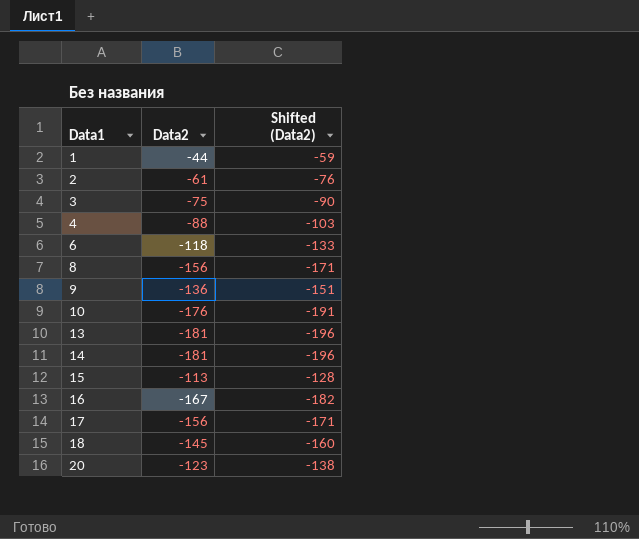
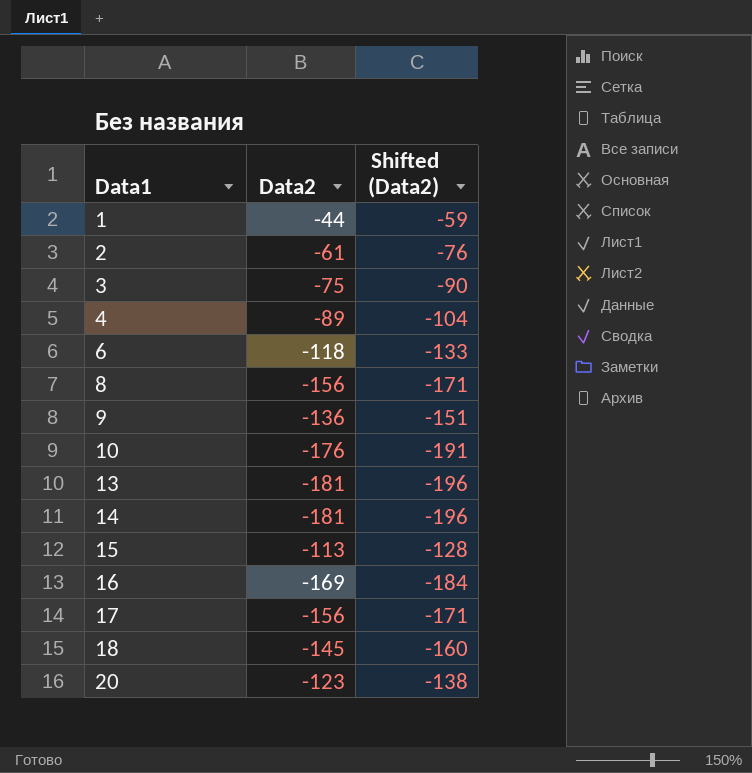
4 | Data2: -88 -> -89
4 | Shifted (Data2): -103 -> -104
16 | Data2: -167 -> -169
16 | Shifted (Data2): -182 -> -184

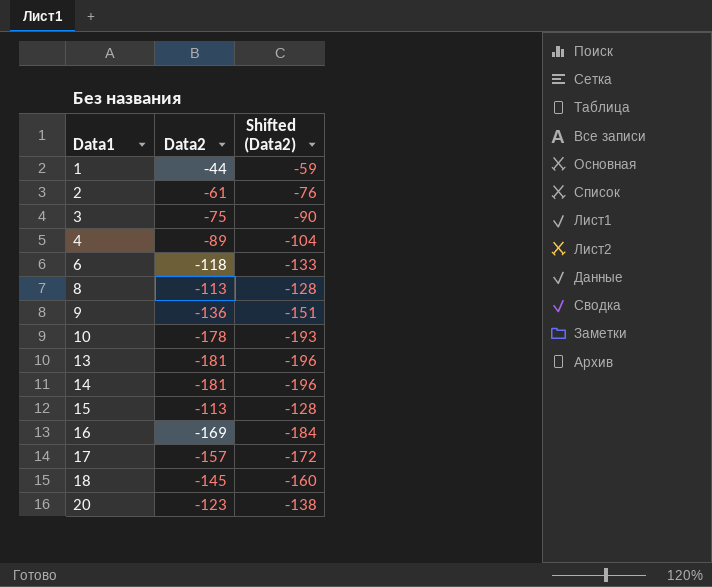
8 | Data2: -156 -> -113
8 | Shifted (Data2): -171 -> -128
10 | Data2: -176 -> -178
10 | Shifted (Data2): -191 -> -193
17 | Data2: -156 -> -157
17 | Shifted (Data2): -171 -> -172

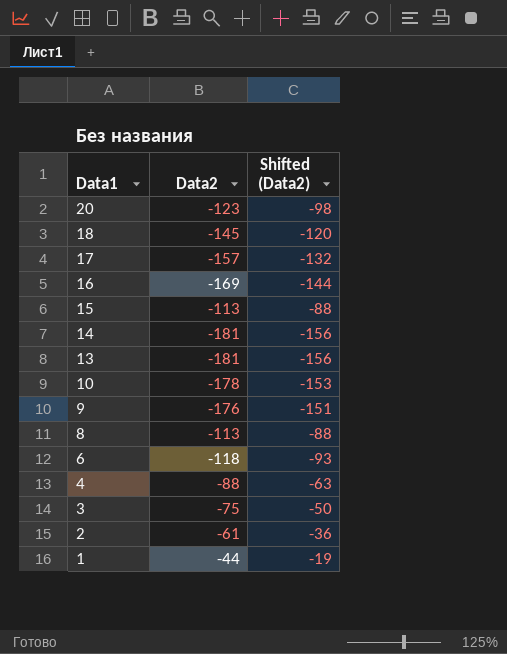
row order: Data1 ascending -> Data1 descending
column Shifted (Data2) | formula: [Data2] - 15 -> [Data2] + 25
9 | Data2: -136 -> -176
4 | Data2: -89 -> -88

